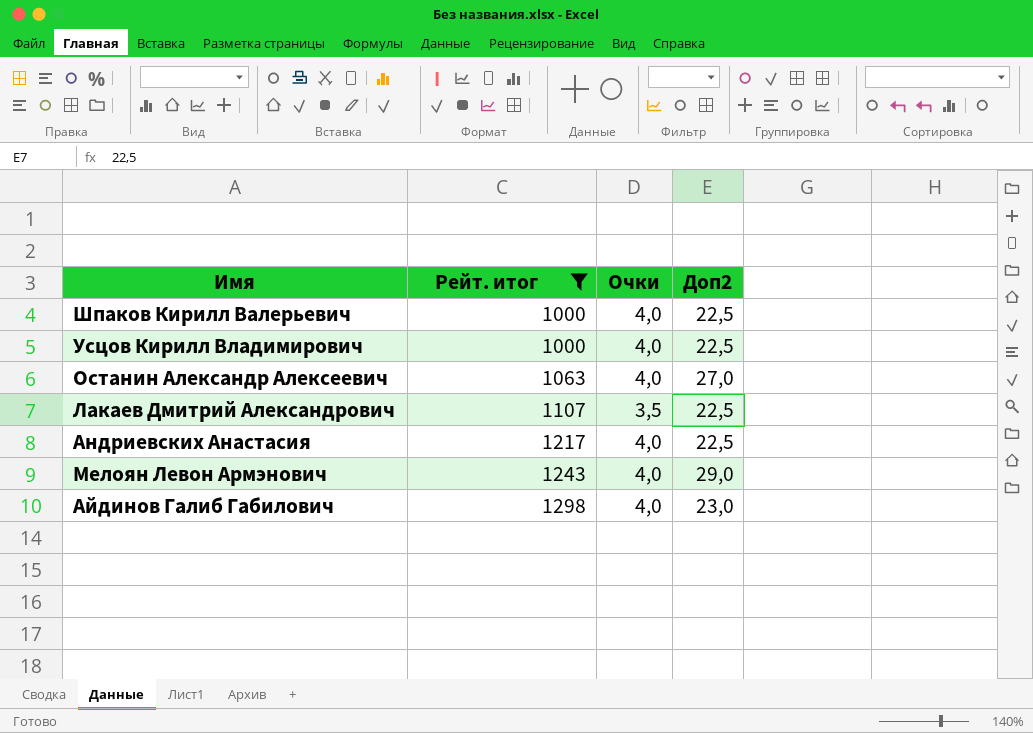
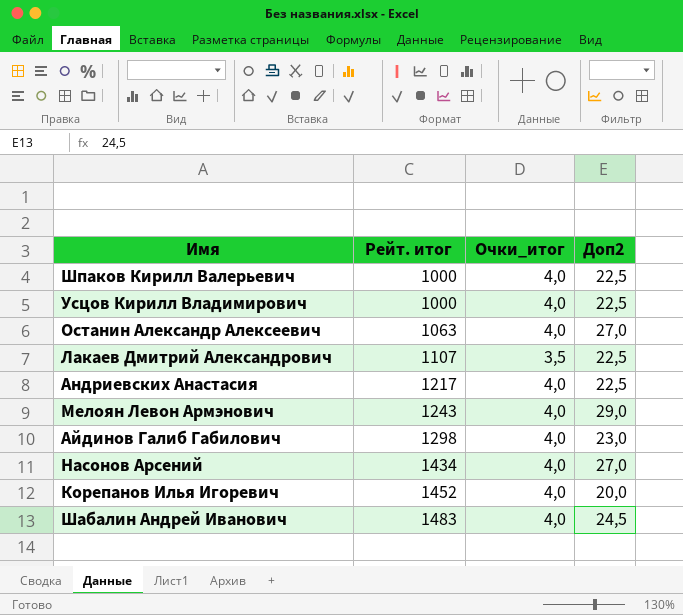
filter: Рейт. итог <= 1298 -> none
column name: Очки -> Очки_итог

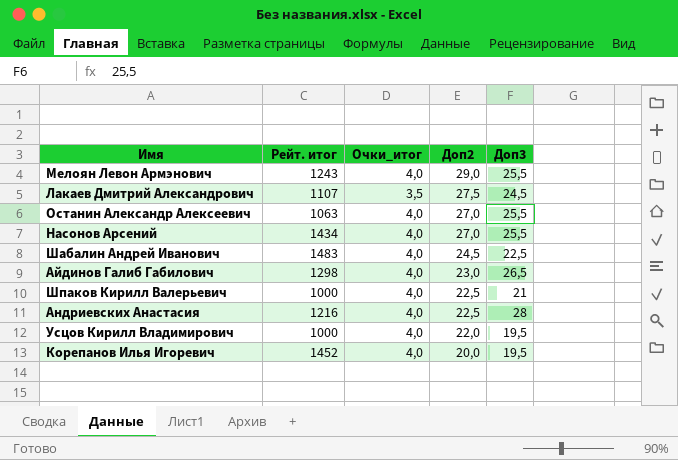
row order: Рейт. итог ascending -> Доп2 descending
column Доп3 | position: none -> 5
Лакаев Дмитрий Александрович | Доп2: 22,5 -> 27,5
Андриевских Анастасия | Рейт. итог: 1217 -> 1216
Усцов Кирилл Владимирович | Доп2: 22,5 -> 22,0

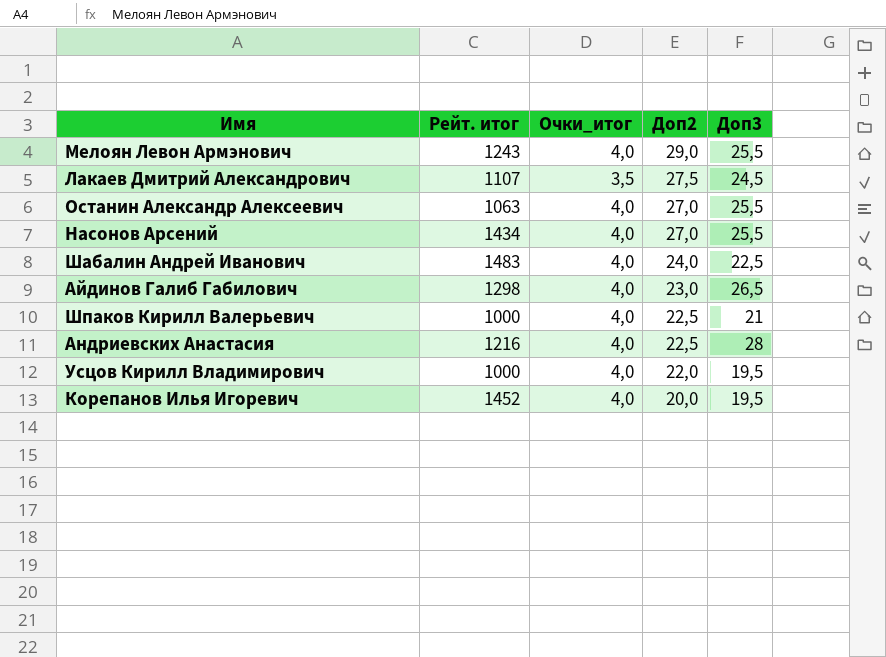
Шабалин Андрей Иванович | Доп2: 24,5 -> 24,0

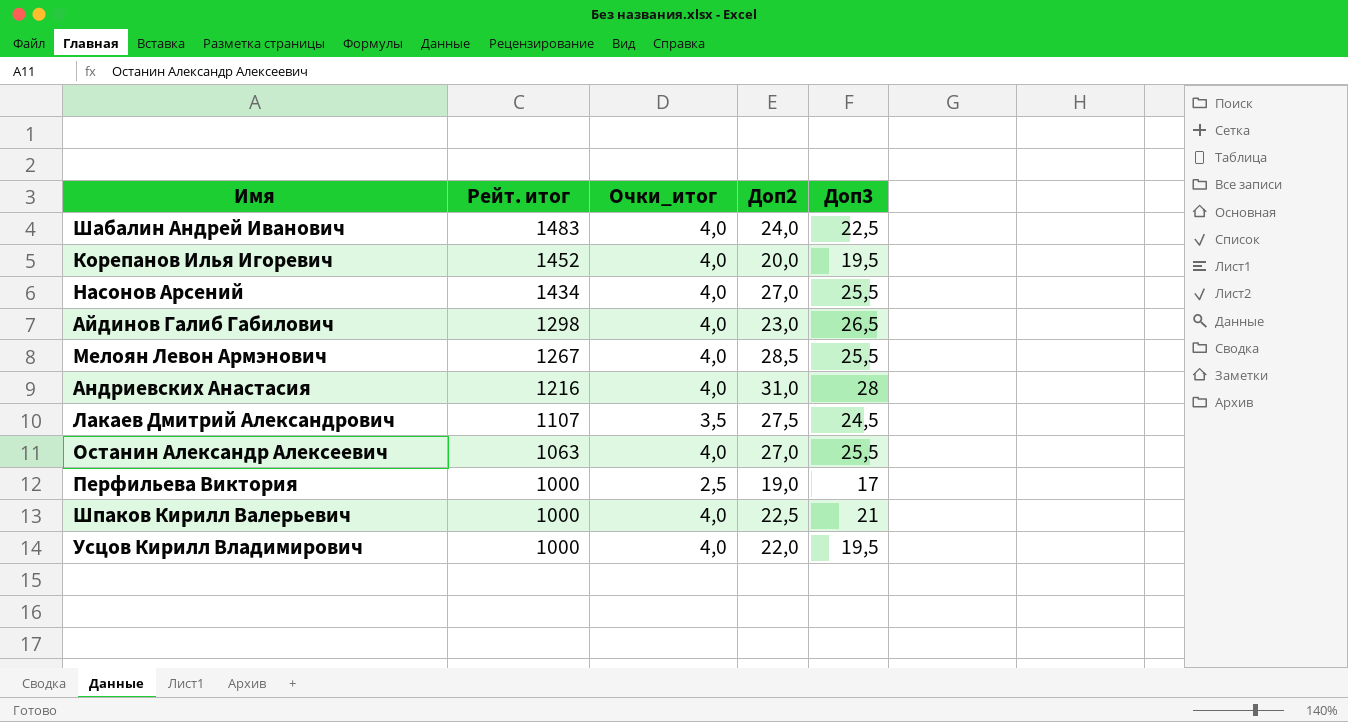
row order: Доп2 descending -> Рейт. итог descending
Мелоян Левон Армэнович | Рейт. итог: 1243 -> 1267
Мелоян Левон Армэнович | Доп2: 29,0 -> 28,5
Андриевских Анастасия | Доп2: 22,5 -> 31,0
row Перфильева Виктория: none -> 1000 | 2,5 | 19,0 | 17

